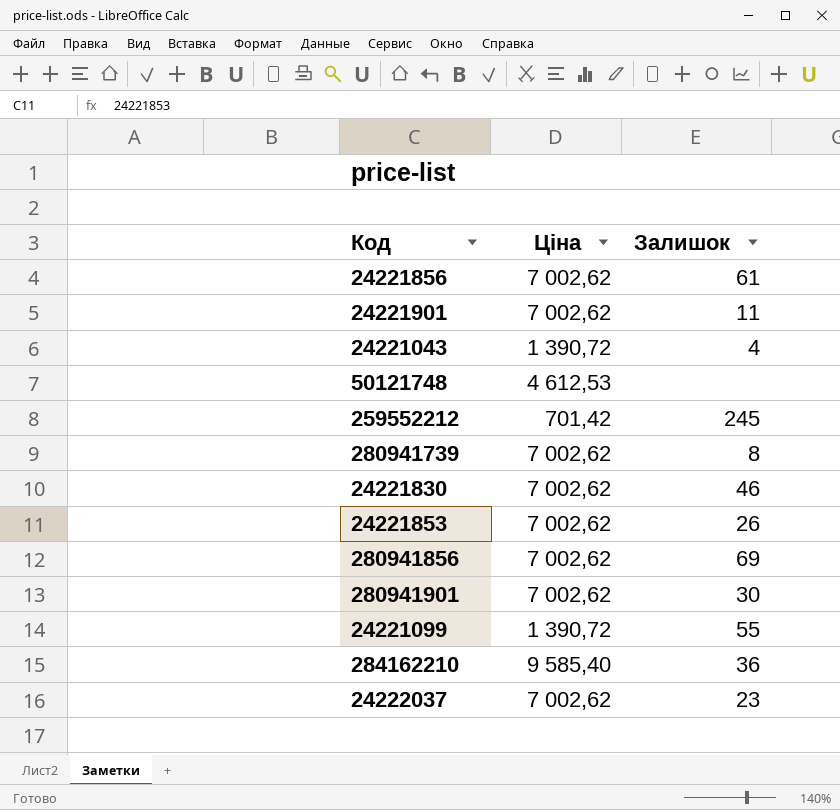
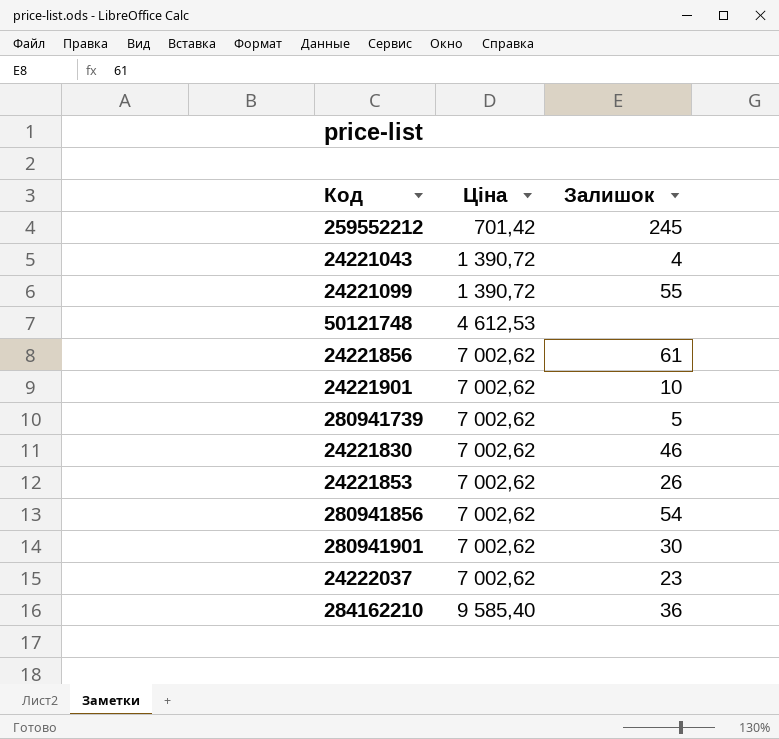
row order: none -> Ціна ascending
24221901 | Залишок: 11 -> 10
280941739 | Залишок: 8 -> 5
280941856 | Залишок: 69 -> 54

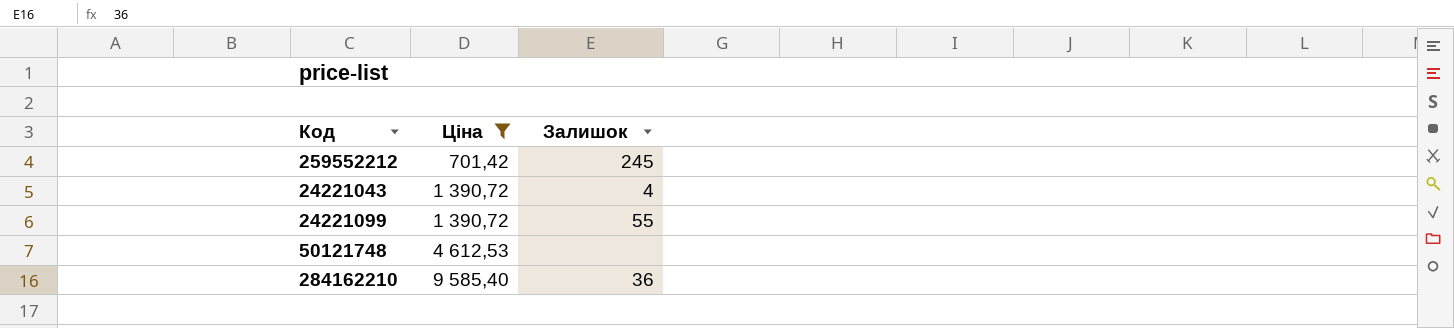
filter: none -> Ціна != 7 002,62

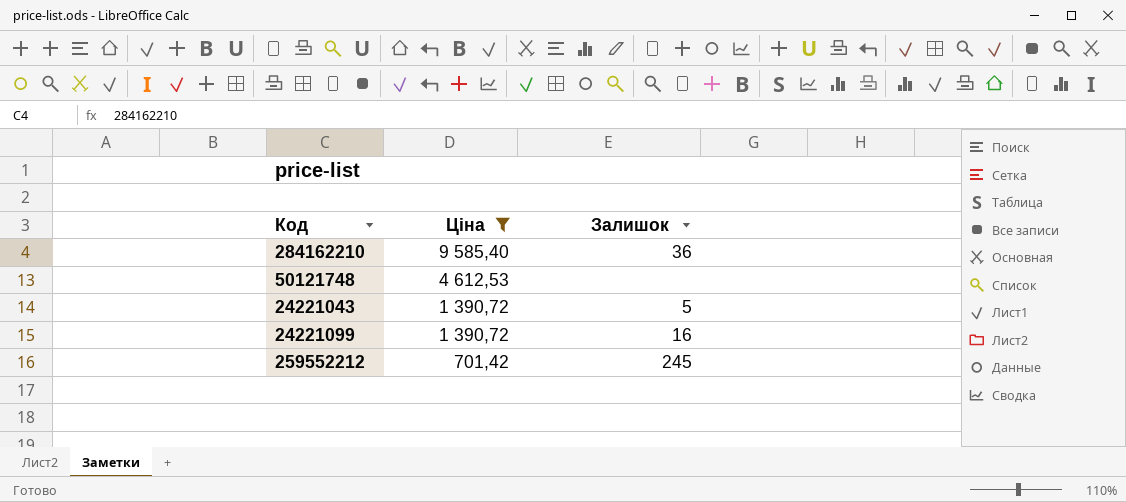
row order: Ціна ascending -> Ціна descending
24221043 | Залишок: 4 -> 5
24221099 | Залишок: 55 -> 16

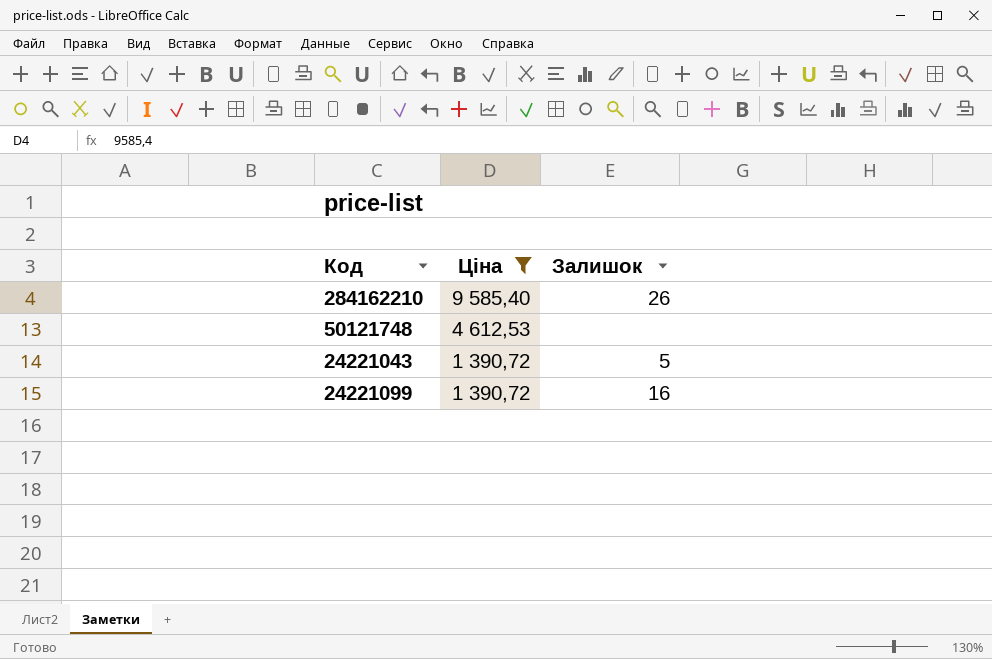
row 259552212: 701,42 | 245 -> none
284162210 | Залишок: 36 -> 26

